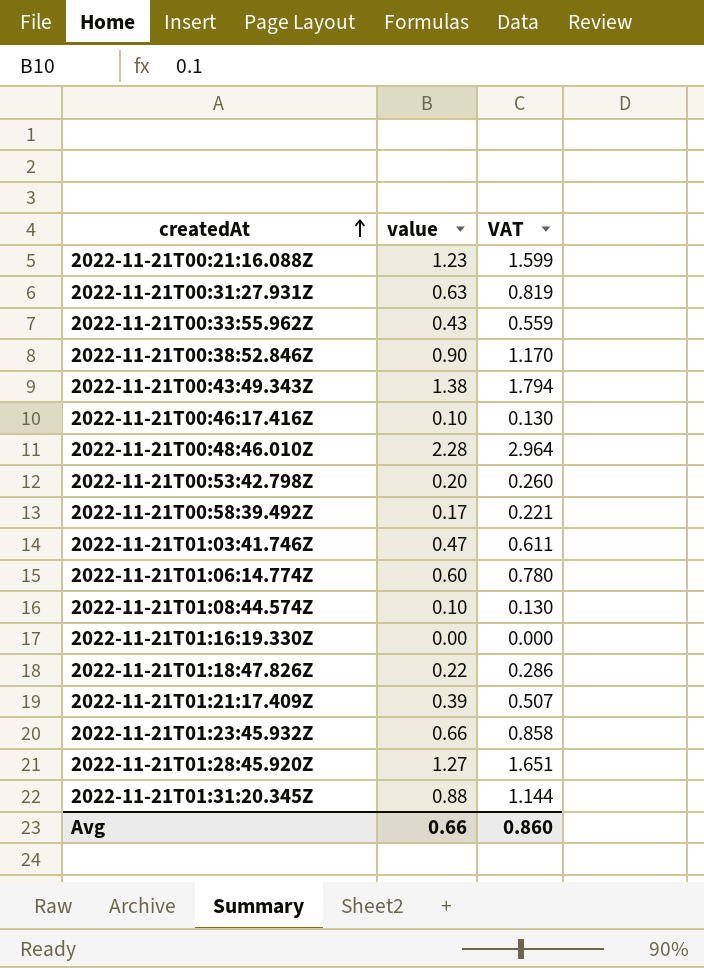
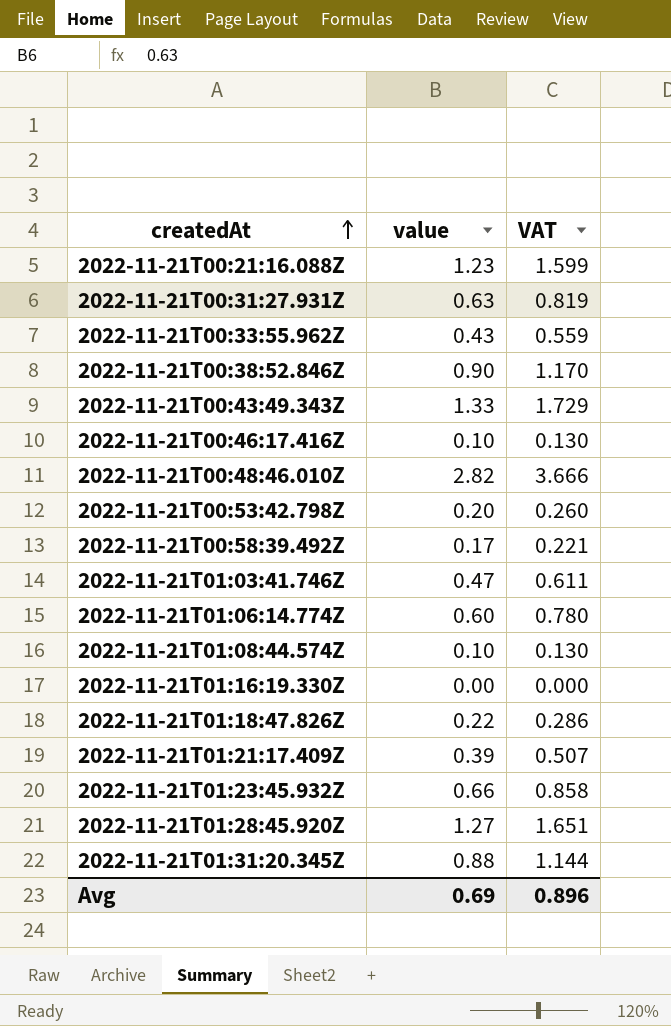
2022-11-21T00:43:49.343Z | value: 1.38 -> 1.33
2022-11-21T00:43:49.343Z | VAT: 1.794 -> 1.729
2022-11-21T00:48:46.010Z | value: 2.28 -> 2.82
2022-11-21T00:48:46.010Z | VAT: 2.964 -> 3.666
Avg | value: 0.66 -> 0.69
Avg | VAT: 0.860 -> 0.896

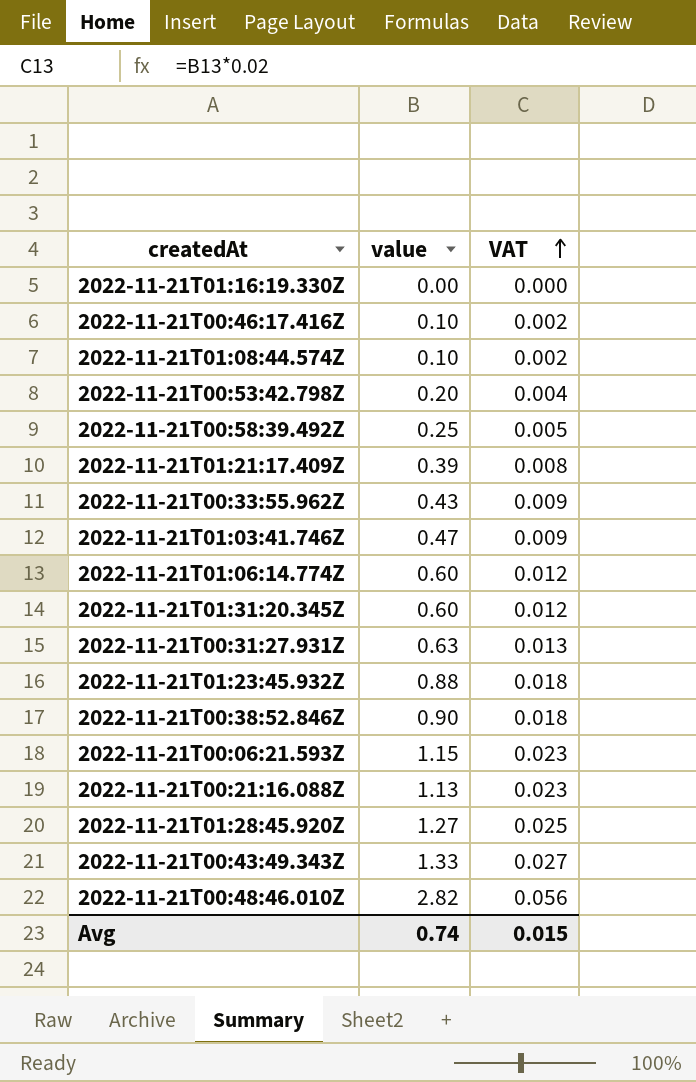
row order: createdAt ascending -> VAT ascending
column VAT | formula: [value] * 1.3 -> [value] * 0.02
row 2022-11-21T01:18:47.826Z: 0.22 | 0.286 -> none
2022-11-21T00:58:39.492Z | value: 0.17 -> 0.25
2022-11-21T01:31:20.345Z | value: 0.88 -> 0.60
2022-11-21T01:23:45.932Z | value: 0.66 -> 0.88
row 2022-11-21T00:06:21.593Z: none -> 1.15 | 0.023
2022-11-21T00:21:16.088Z | value: 1.23 -> 1.13
Avg | value: 0.69 -> 0.74
Avg | VAT: 0.896 -> 0.015

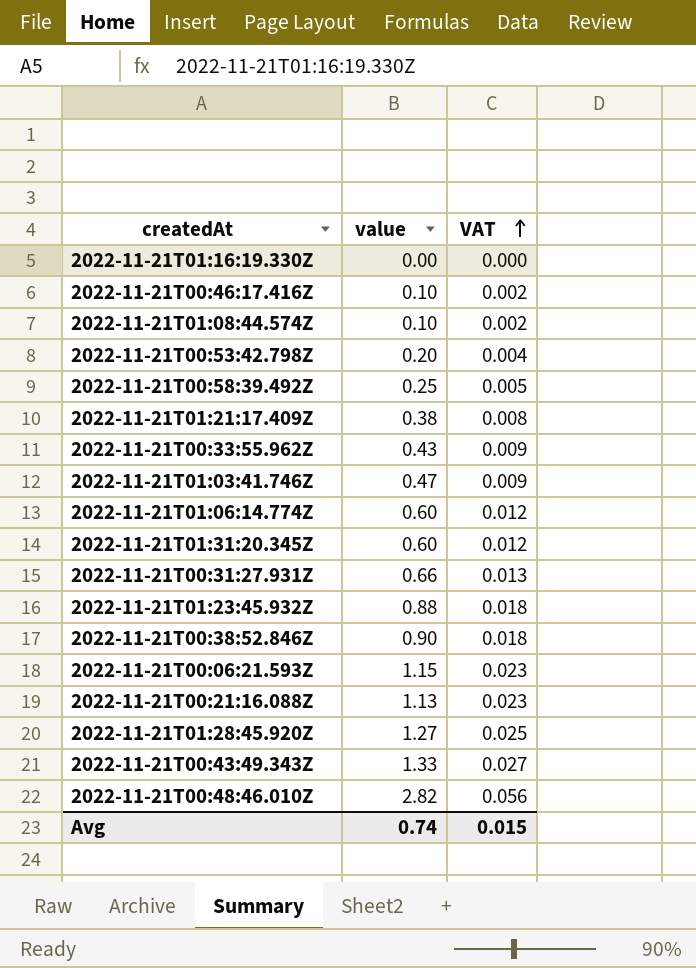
2022-11-21T01:21:17.409Z | value: 0.39 -> 0.38
2022-11-21T00:31:27.931Z | value: 0.63 -> 0.66

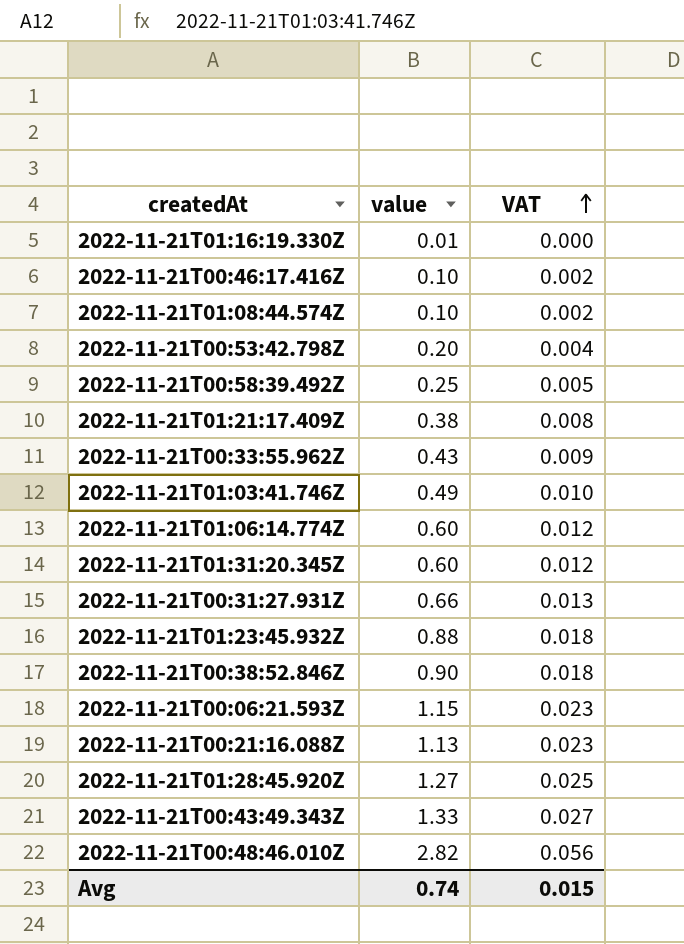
2022-11-21T01:16:19.330Z | value: 0.00 -> 0.01
2022-11-21T01:03:41.746Z | value: 0.47 -> 0.49
2022-11-21T01:03:41.746Z | VAT: 0.009 -> 0.010

